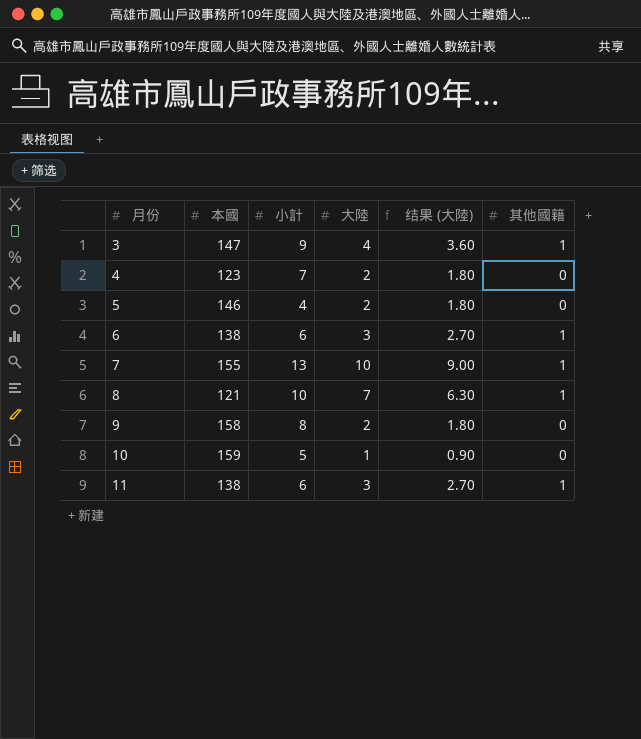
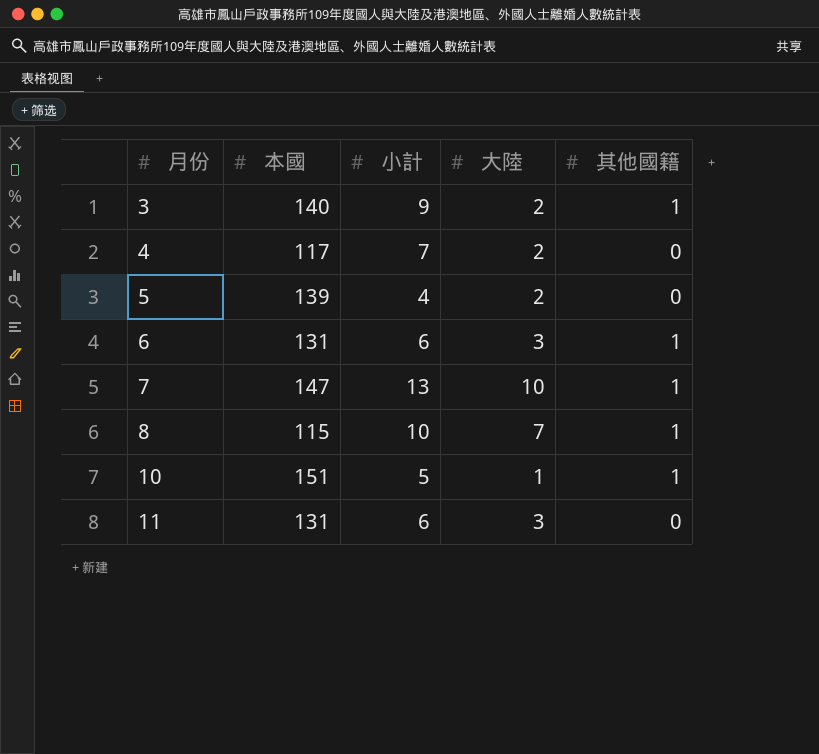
column 结果 (大陸) | formula: [大陸] * 0.9 -> none
row 9: 158 | 8 | 2 | 1.80 | 0 -> none
3 | 本國: 147 -> 140
3 | 大陸: 4 -> 2
4 | 本國: 123 -> 117
5 | 本國: 146 -> 139
6 | 本國: 138 -> 131
7 | 本國: 155 -> 147
8 | 本國: 121 -> 115
10 | 本國: 159 -> 151
10 | 其他國籍: 0 -> 1
11 | 本國: 138 -> 131
11 | 其他國籍: 1 -> 0

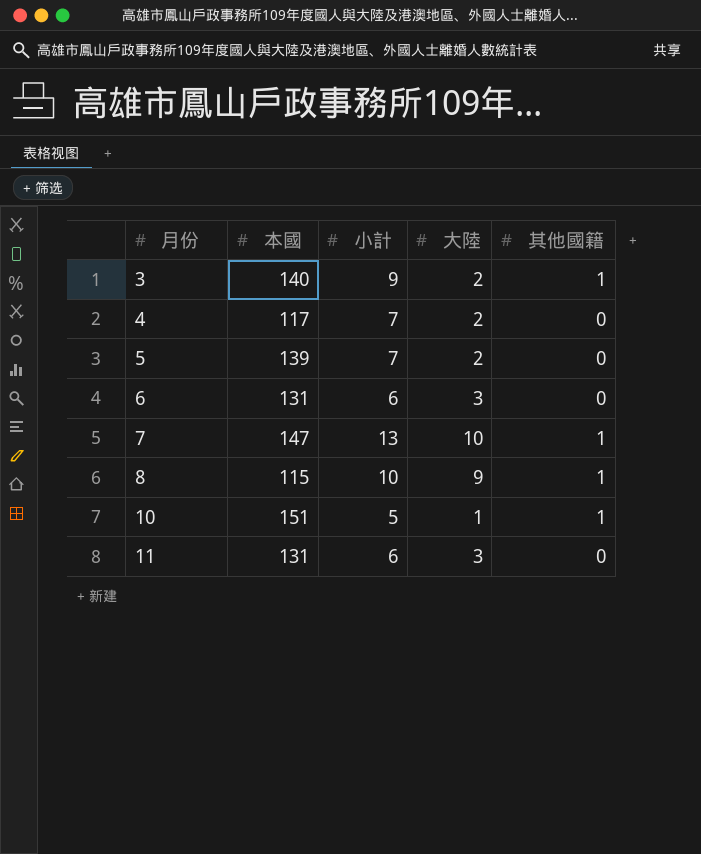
5 | 小計: 4 -> 7
6 | 其他國籍: 1 -> 0
8 | 大陸: 7 -> 9

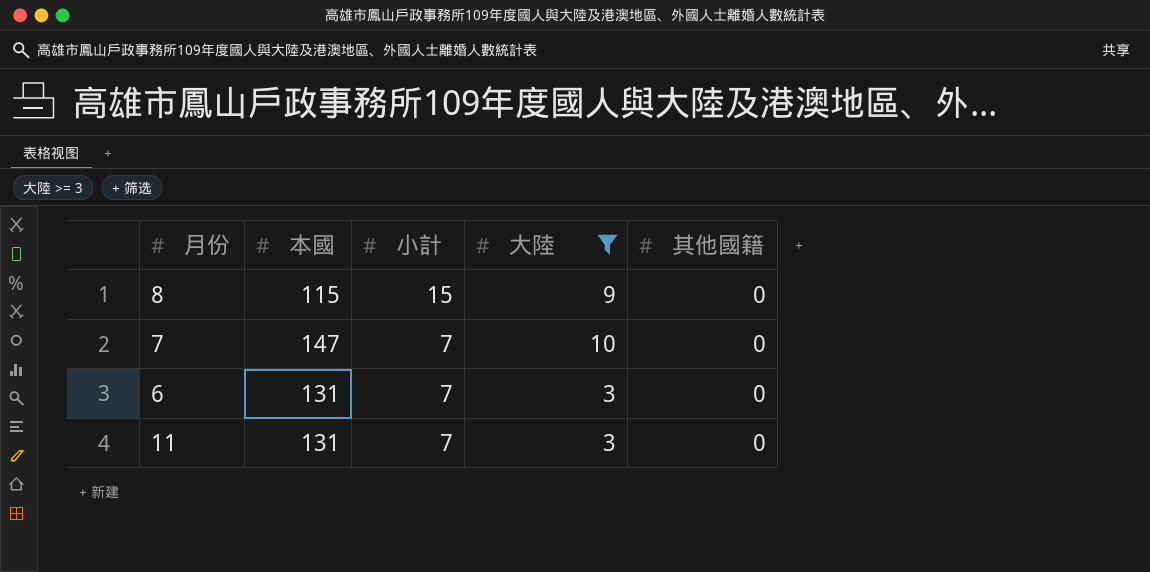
filter: none -> 大陸 >= 3
row order: 月份 ascending -> 小計 descending
8 | 小計: 10 -> 15
8 | 其他國籍: 1 -> 0
7 | 小計: 13 -> 7
7 | 其他國籍: 1 -> 0
6 | 小計: 6 -> 7
11 | 小計: 6 -> 7

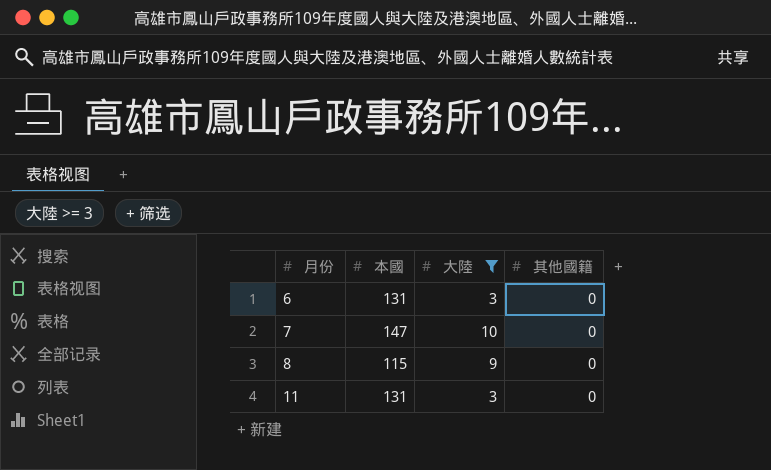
row order: 小計 descending -> 月份 ascending
column 小計 | position: 3 -> none

